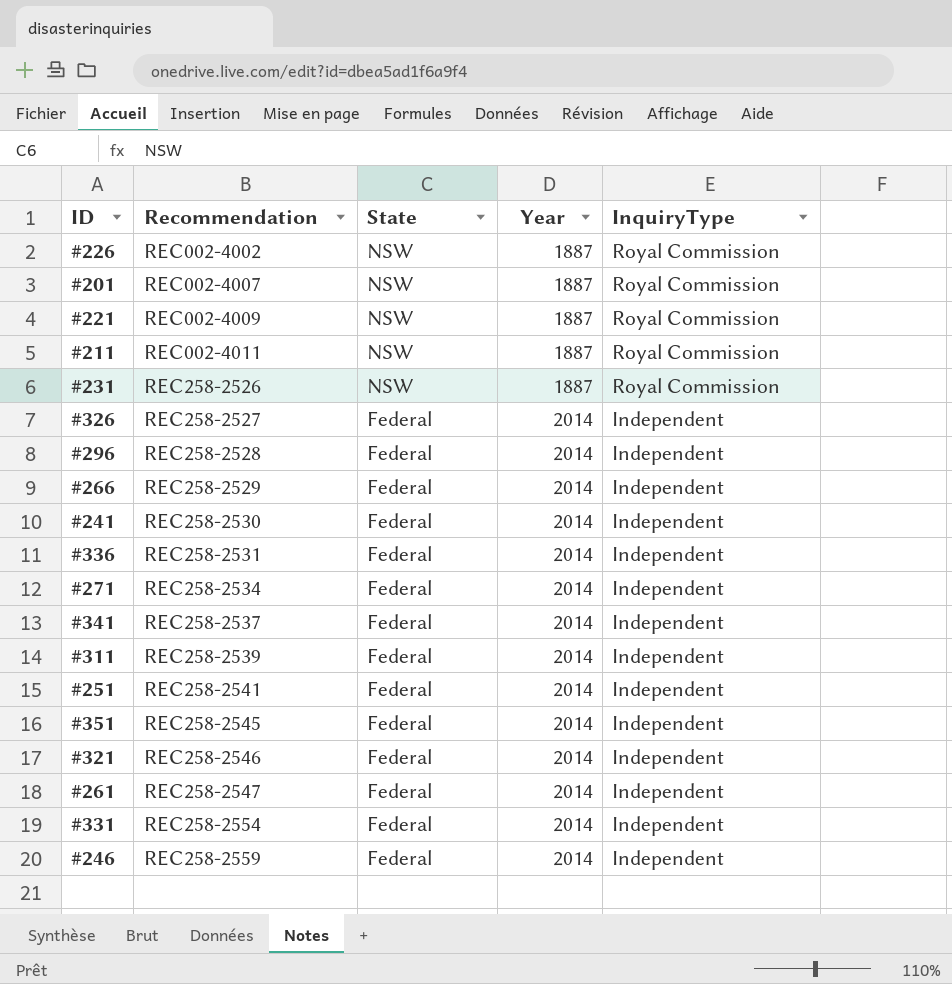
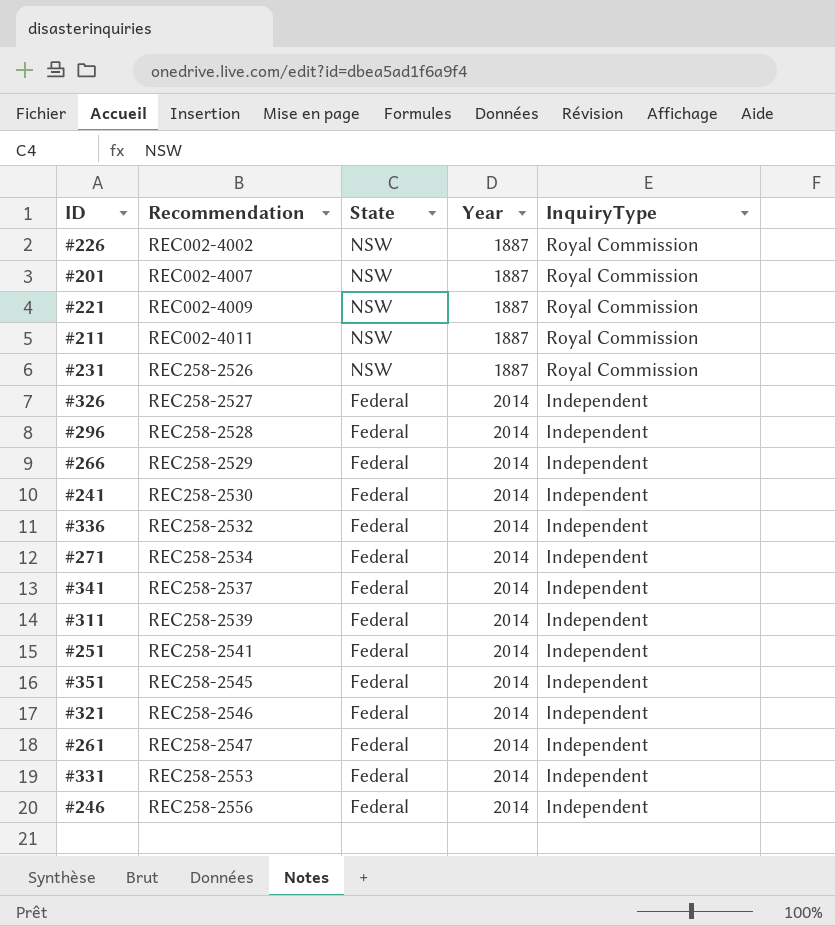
#336 | Recommendation: REC258-2531 -> REC258-2532
#331 | Recommendation: REC258-2554 -> REC258-2553
#246 | Recommendation: REC258-2559 -> REC258-2556

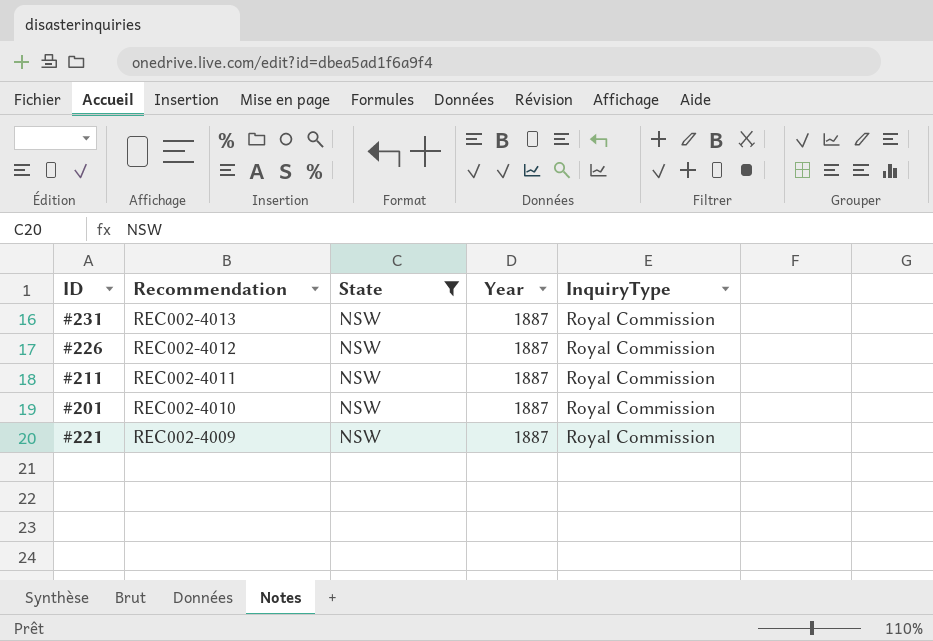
filter: none -> State = NSW
row order: Recommendation ascending -> Recommendation descending
#231 | Recommendation: REC258-2526 -> REC002-4013
#226 | Recommendation: REC002-4002 -> REC002-4012
#201 | Recommendation: REC002-4007 -> REC002-4010

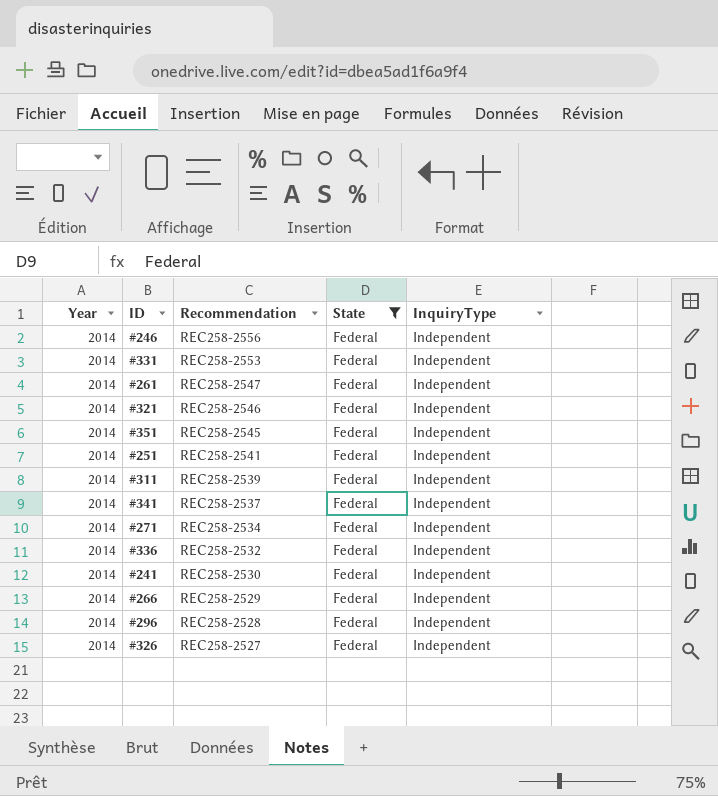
filter: State = NSW -> State = Federal
column Year | position: 4 -> 1

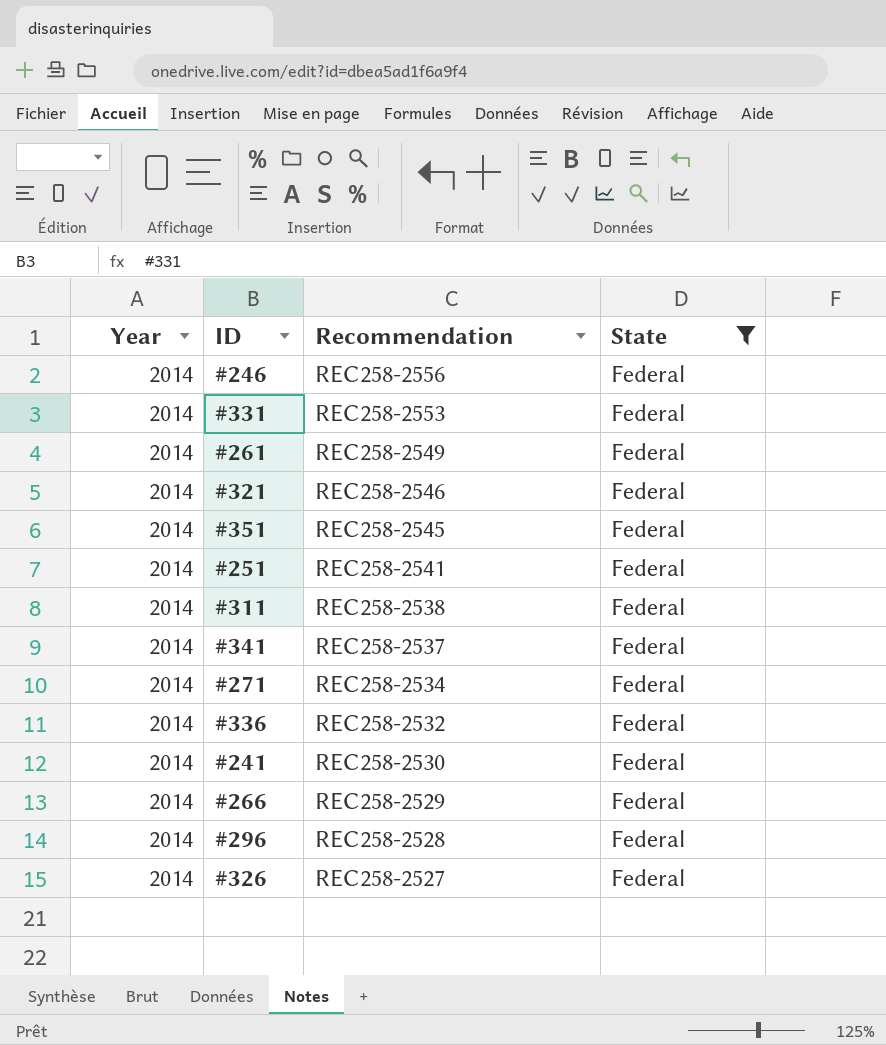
column InquiryType | position: 5 -> none
#261 | Recommendation: REC258-2547 -> REC258-2549
#311 | Recommendation: REC258-2539 -> REC258-2538

